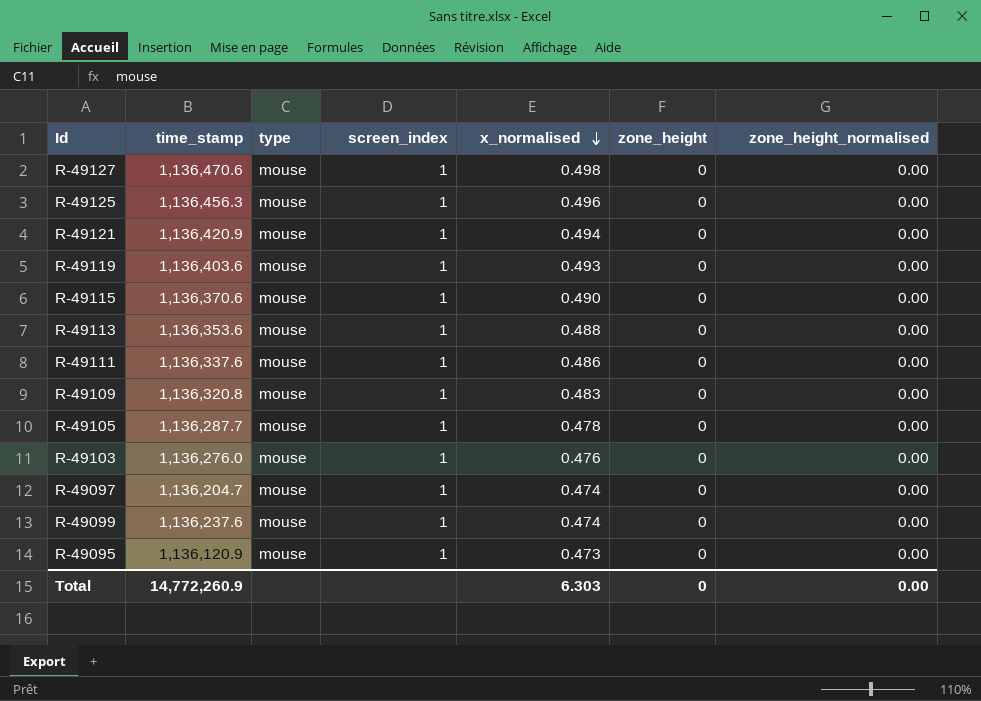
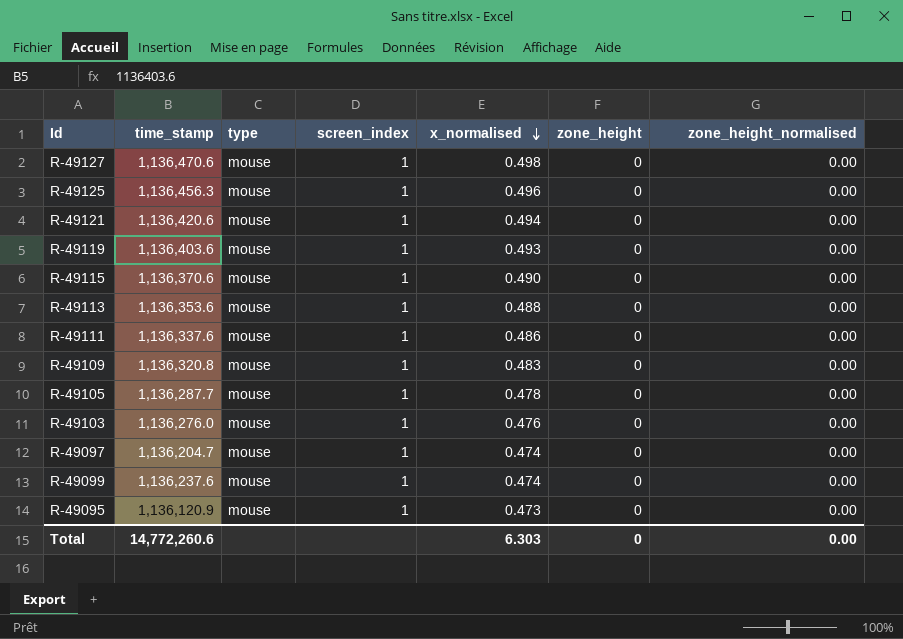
R-49121 | time_stamp: 1,136,420.9 -> 1,136,420.6
Total | time_stamp: 14,772,260.9 -> 14,772,260.6

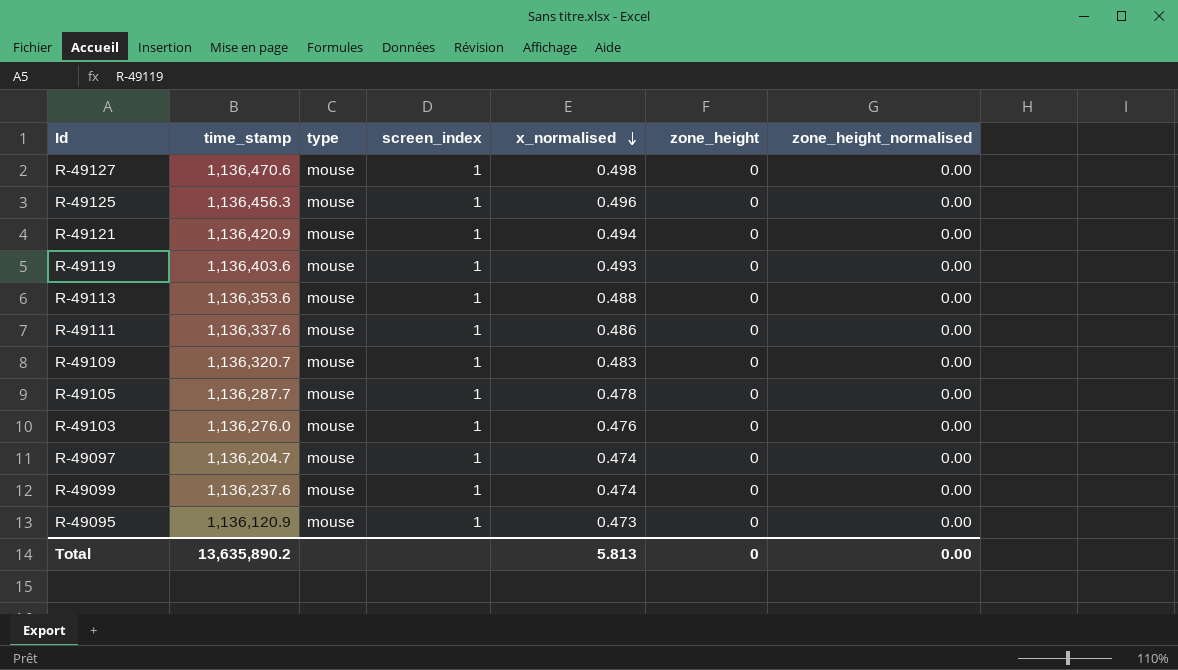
row R-49115: 1,136,370.6 | mouse | 1 | 0.490 | 0 | 0.00 -> none
R-49121 | time_stamp: 1,136,420.6 -> 1,136,420.9
R-49109 | time_stamp: 1,136,320.8 -> 1,136,320.7
Total | time_stamp: 14,772,260.6 -> 13,635,890.2
Total | x_normalised: 6.303 -> 5.813

